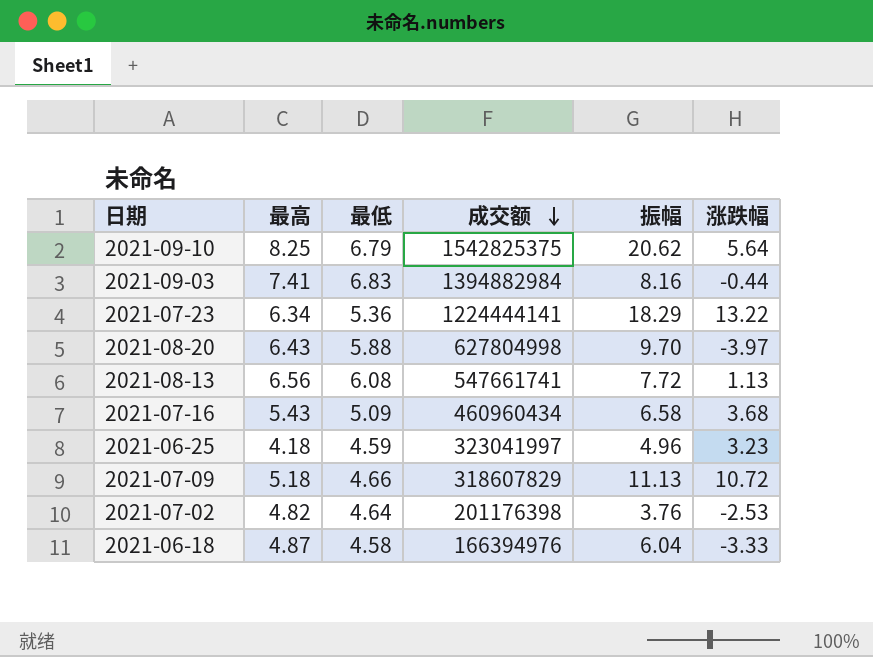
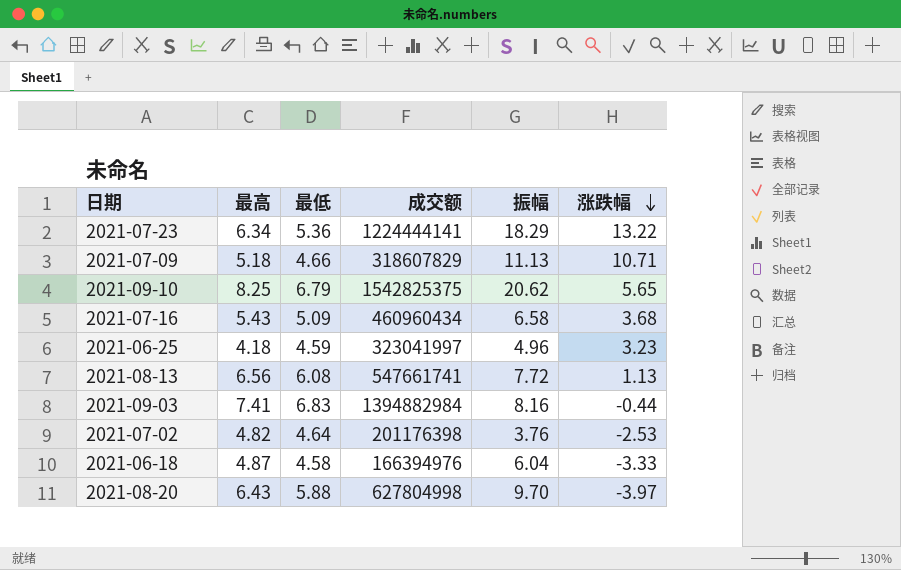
row order: 成交额 descending -> 涨跌幅 descending
2021-07-09 | 涨跌幅: 10.72 -> 10.71
2021-09-10 | 涨跌幅: 5.64 -> 5.65

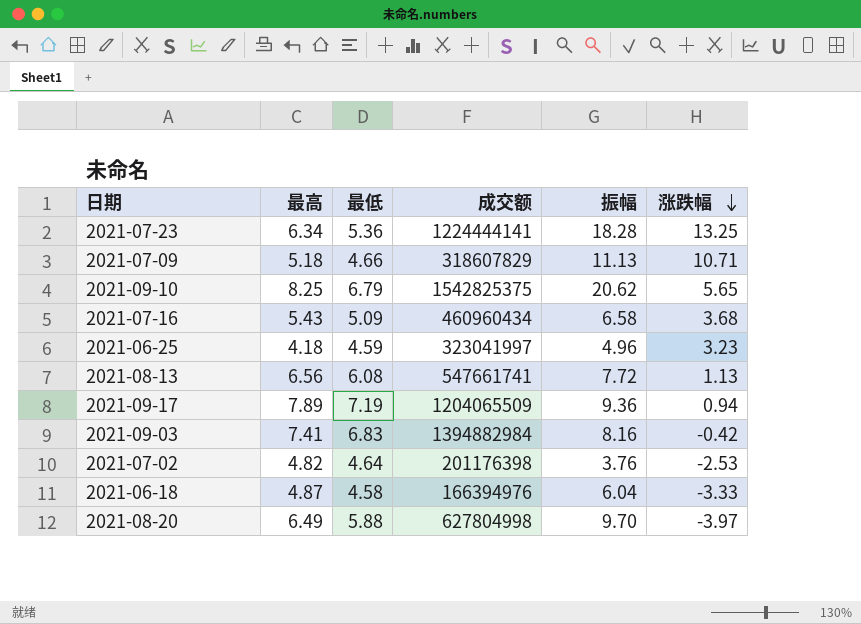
2021-07-23 | 振幅: 18.29 -> 18.28
2021-07-23 | 涨跌幅: 13.22 -> 13.25
row 2021-09-17: none -> 7.89 | 7.19 | 1204065509 | 9.36 | 0.94
2021-09-03 | 涨跌幅: -0.44 -> -0.42
2021-08-20 | 最高: 6.43 -> 6.49

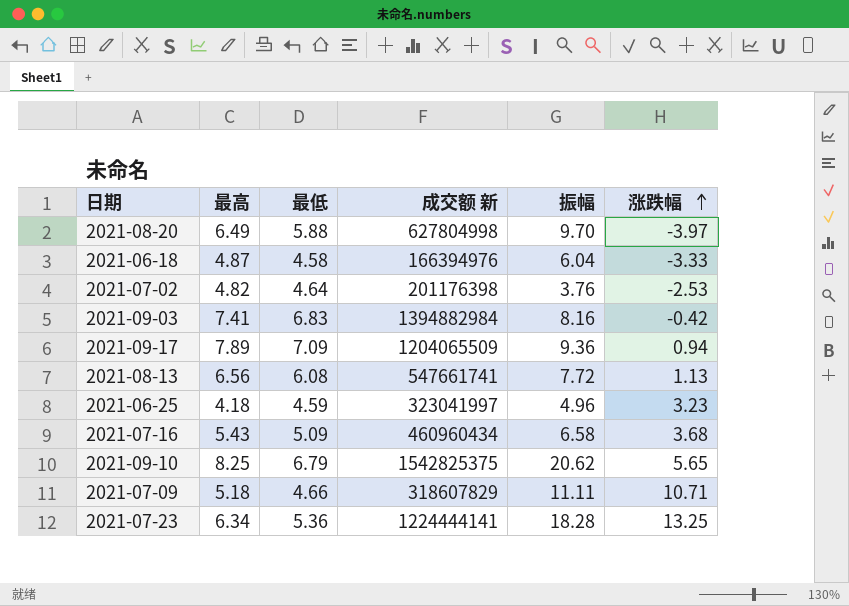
row order: 涨跌幅 descending -> 涨跌幅 ascending
column name: 成交额 -> 成交额 新
2021-09-17 | 最低: 7.19 -> 7.09
2021-07-09 | 振幅: 11.13 -> 11.11

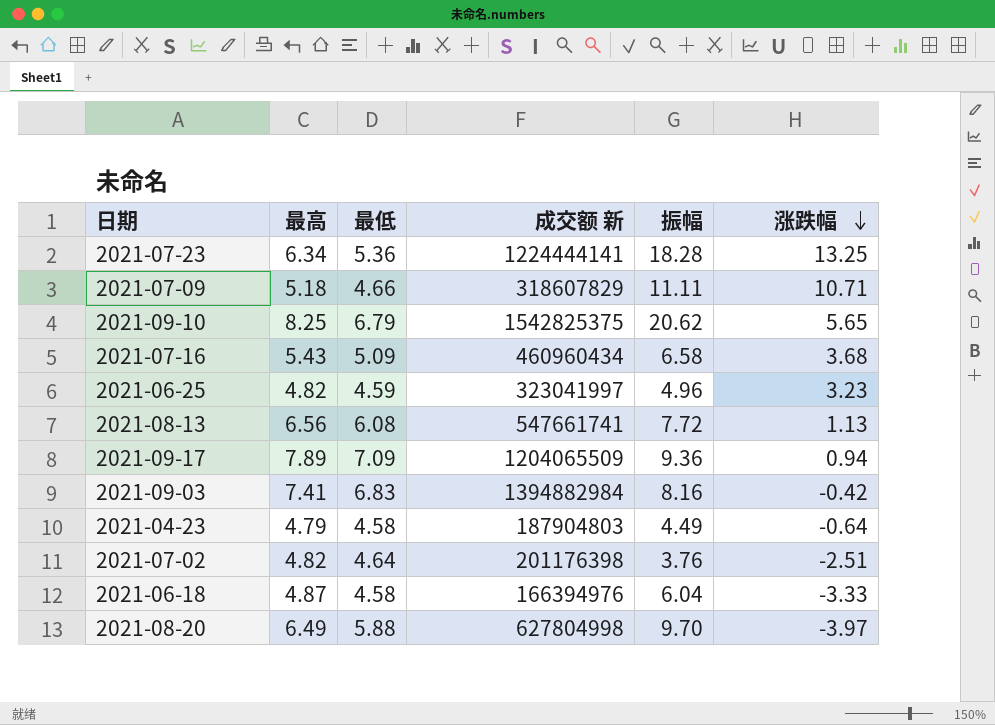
row order: 涨跌幅 ascending -> 涨跌幅 descending
2021-06-25 | 最高: 4.18 -> 4.82
row 2021-04-23: none -> 4.79 | 4.58 | 187904803 | 4.49 | -0.64
2021-07-02 | 涨跌幅: -2.53 -> -2.51

